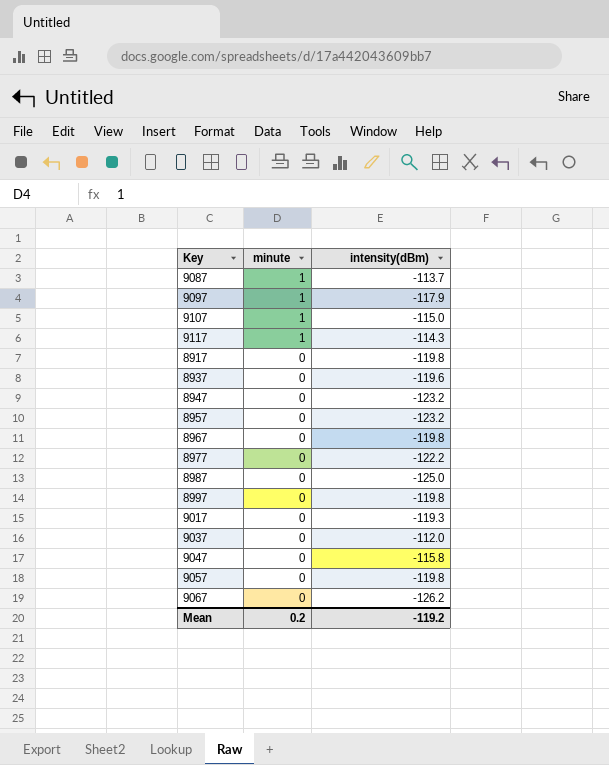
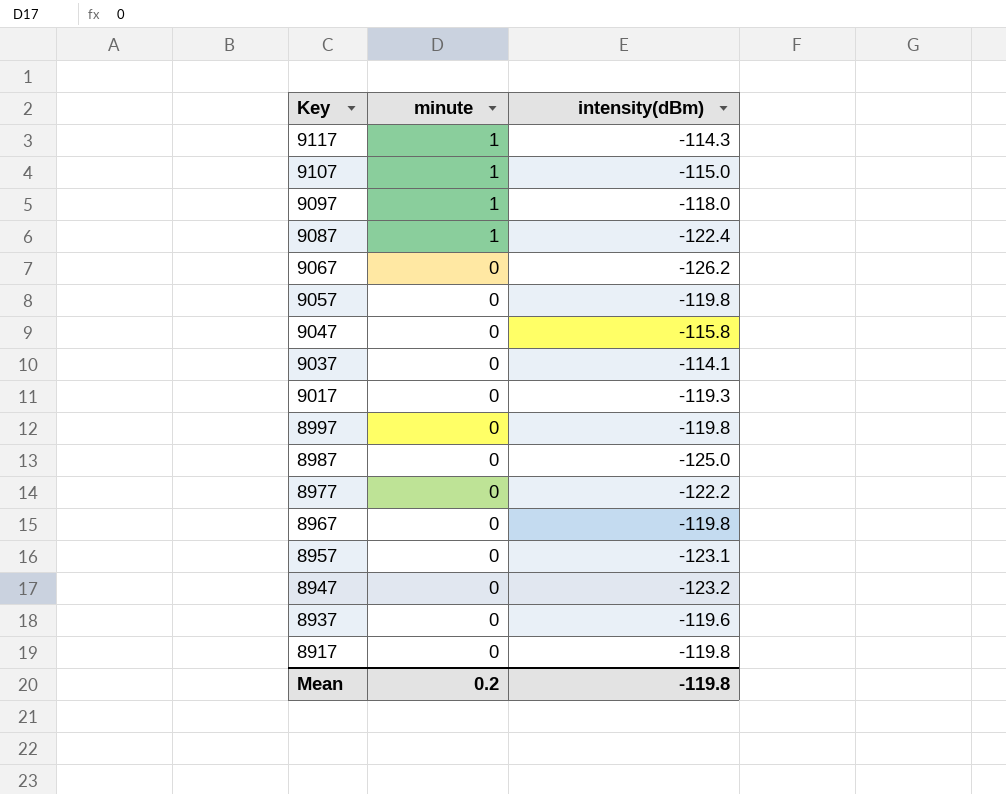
row order: minute descending -> Key descending
9097 | intensity(dBm): -117.9 -> -118.0
9087 | intensity(dBm): -113.7 -> -122.4
9037 | intensity(dBm): -112.0 -> -114.1
8957 | intensity(dBm): -123.2 -> -123.1
Mean | intensity(dBm): -119.2 -> -119.8

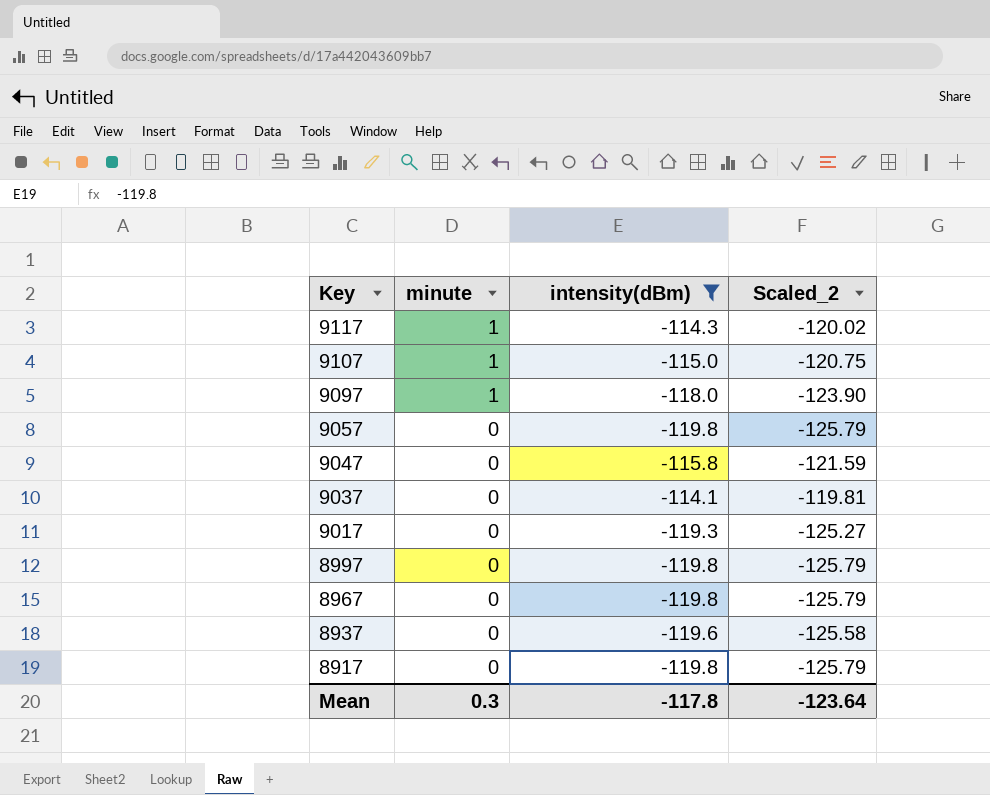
filter: none -> intensity(dBm) >= -119.8
column Scaled_2 | formula: none -> [intensity(dBm)] * 1.05
Mean | minute: 0.2 -> 0.3
Mean | intensity(dBm): -119.8 -> -117.8

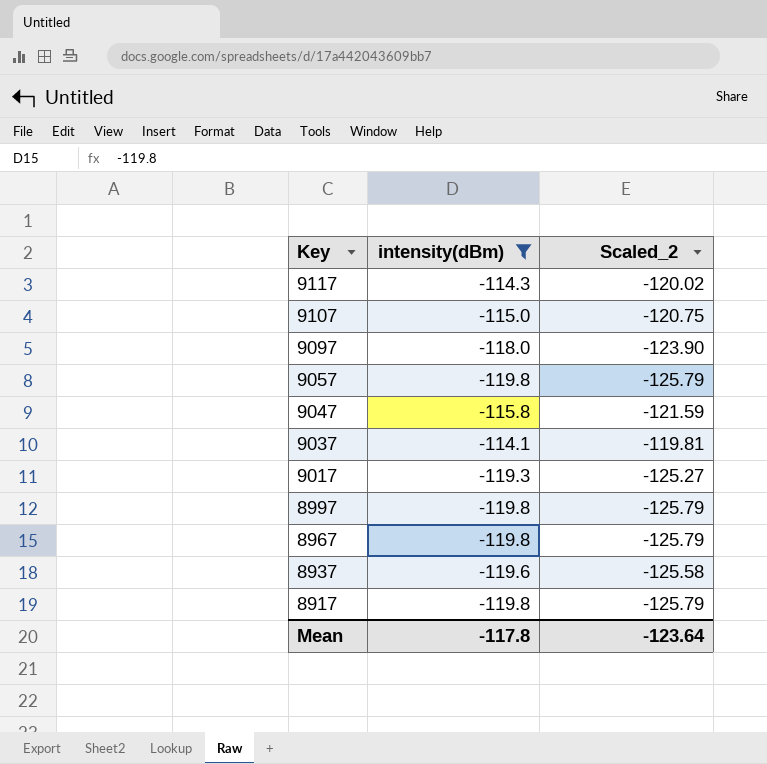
column minute | position: 2 -> none

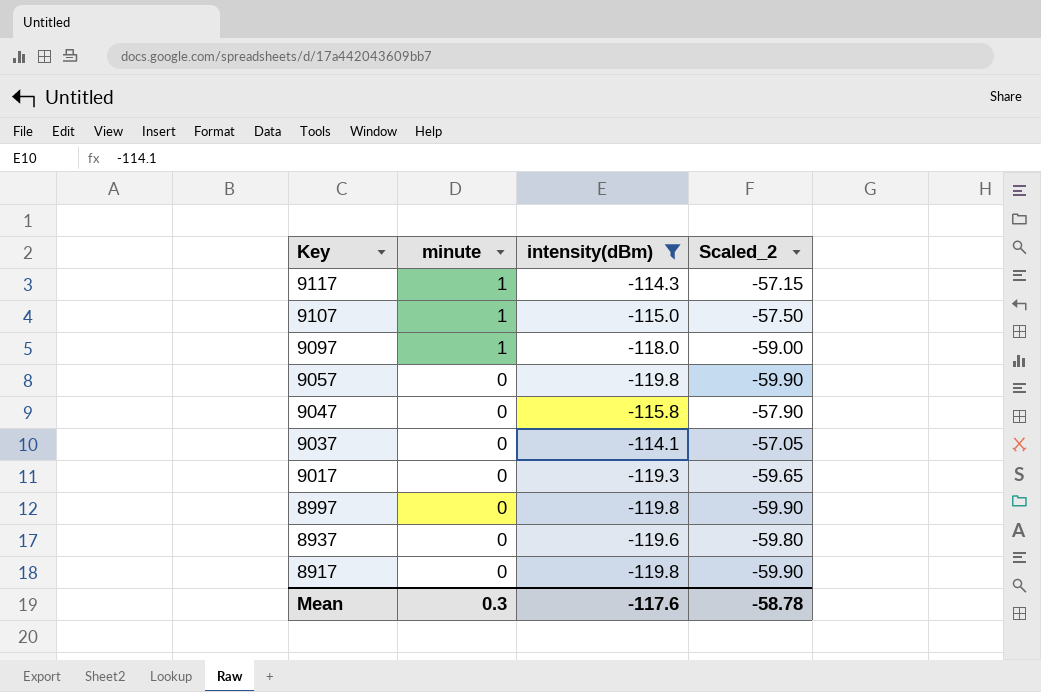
column minute | position: none -> 2
column Scaled_2 | formula: [intensity(dBm)] * 1.05 -> [intensity(dBm)] * 0.5
row 8967: -119.8 | -125.79 -> none
Mean | intensity(dBm): -117.8 -> -117.6
Mean | Scaled_2: -123.64 -> -58.78

